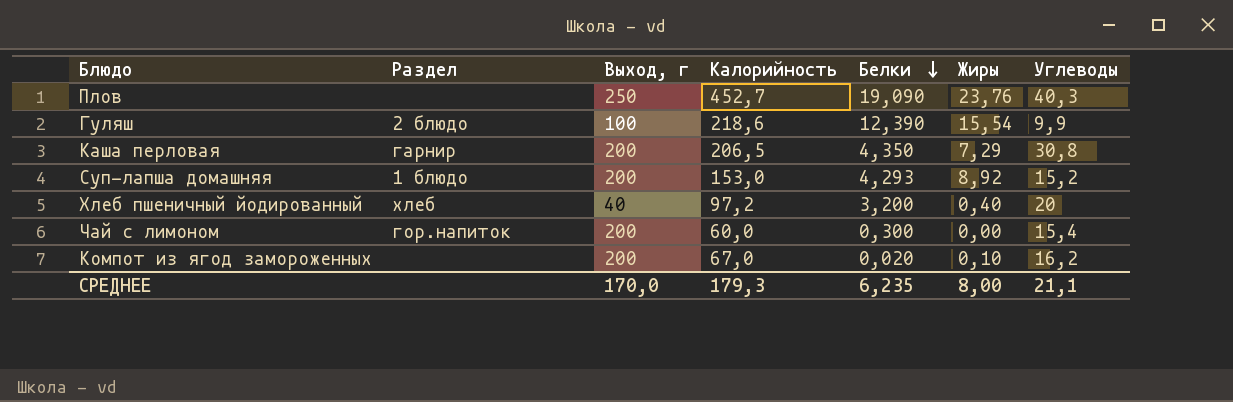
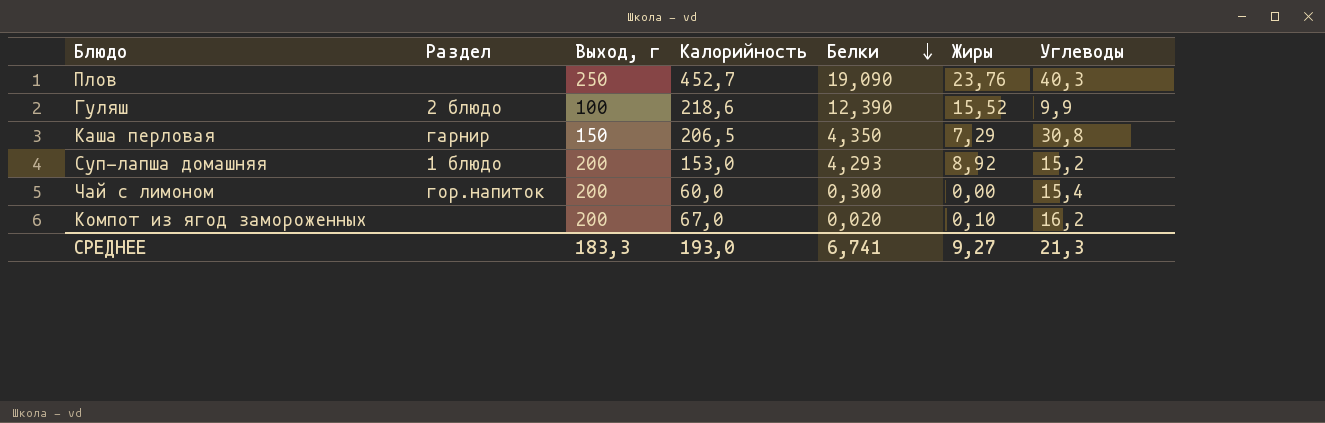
row Хлеб пшеничный йодированный: хлеб | 40 | 97,2 | 3,200 | 0,40 | 20 -> none
Гуляш | Жиры: 15,54 -> 15,52
Каша перловая | Выход, г: 200 -> 150
СРЕДНЕЕ | Выход, г: 170,0 -> 183,3
СРЕДНЕЕ | Калорийность: 179,3 -> 193,0
СРЕДНЕЕ | Белки: 6,235 -> 6,741
СРЕДНЕЕ | Жиры: 8,00 -> 9,27
СРЕДНЕЕ | Углеводы: 21,1 -> 21,3

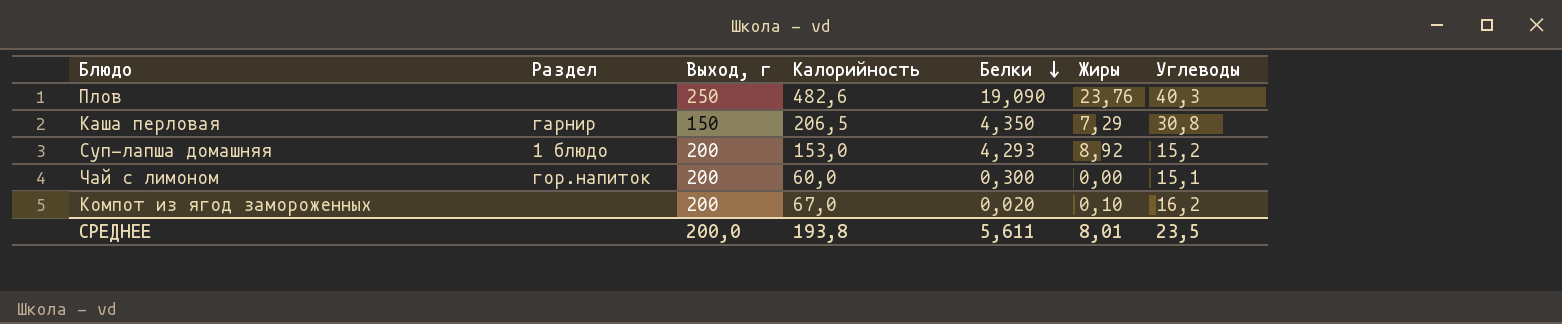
row Гуляш: 2 блюдо | 100 | 218,6 | 12,390 | 15,52 | 9,9 -> none
Плов | Калорийность: 452,7 -> 482,6
Чай с лимоном | Углеводы: 15,4 -> 15,1
СРЕДНЕЕ | Выход, г: 183,3 -> 200,0
СРЕДНЕЕ | Калорийность: 193,0 -> 193,8
СРЕДНЕЕ | Белки: 6,741 -> 5,611
СРЕДНЕЕ | Жиры: 9,27 -> 8,01
СРЕДНЕЕ | Углеводы: 21,3 -> 23,5

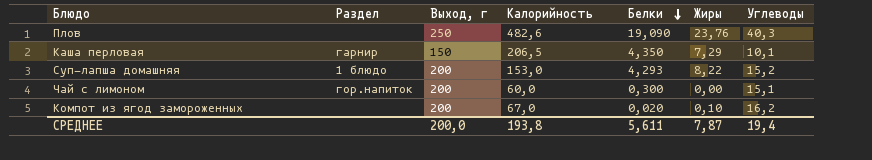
Каша перловая | Углеводы: 30,8 -> 10,1
Суп-лапша домашняя | Жиры: 8,92 -> 8,22
СРЕДНЕЕ | Жиры: 8,01 -> 7,87
СРЕДНЕЕ | Углеводы: 23,5 -> 19,4

